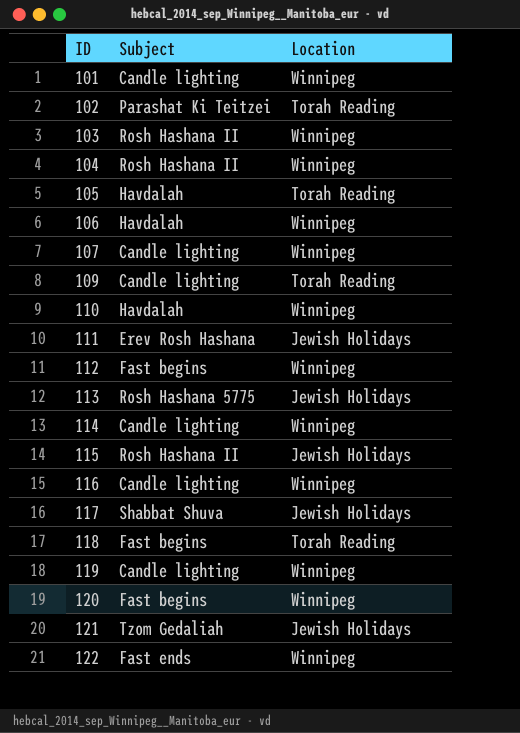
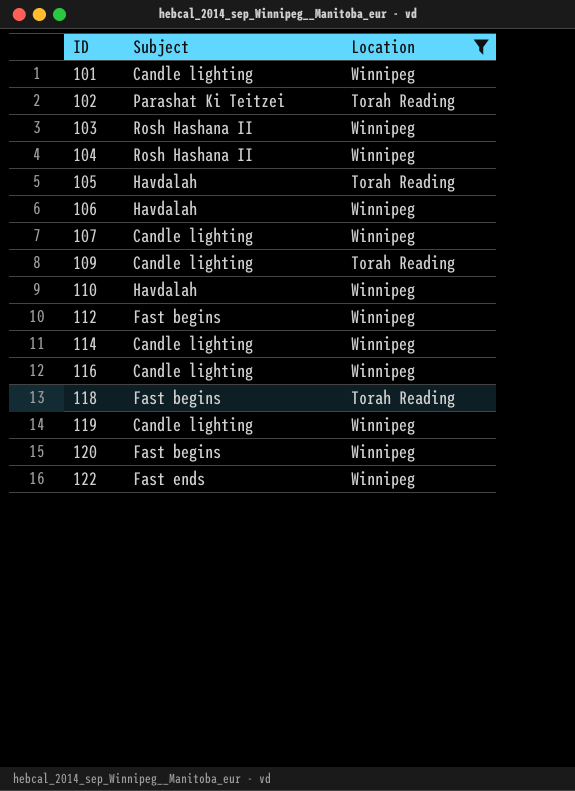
filter: none -> Location != Jewish Holidays

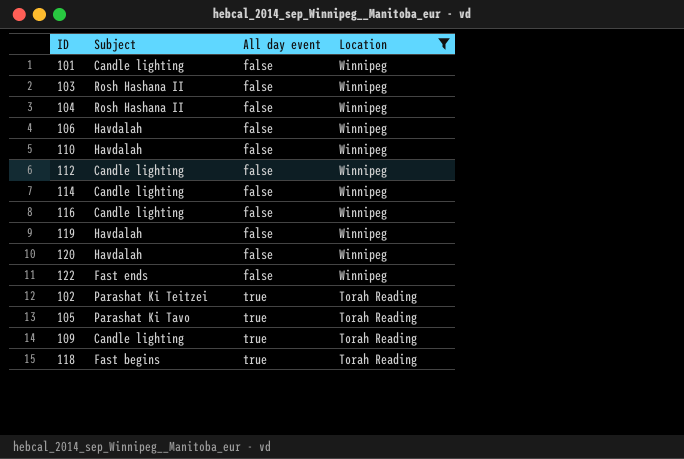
row order: ID ascending -> All day event ascending
column All day event | position: none -> 3
row 107: Candle lighting | Winnipeg -> none
112 | Subject: Fast begins -> Candle lighting
119 | Subject: Candle lighting -> Havdalah
120 | Subject: Fast begins -> Havdalah
105 | Subject: Havdalah -> Parashat Ki Tavo

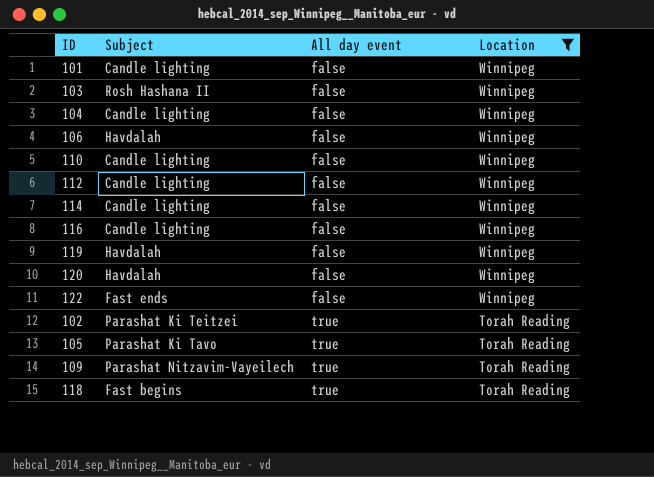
104 | Subject: Rosh Hashana II -> Candle lighting
110 | Subject: Havdalah -> Candle lighting
109 | Subject: Candle lighting -> Parashat Nitzavim-Vayeilech

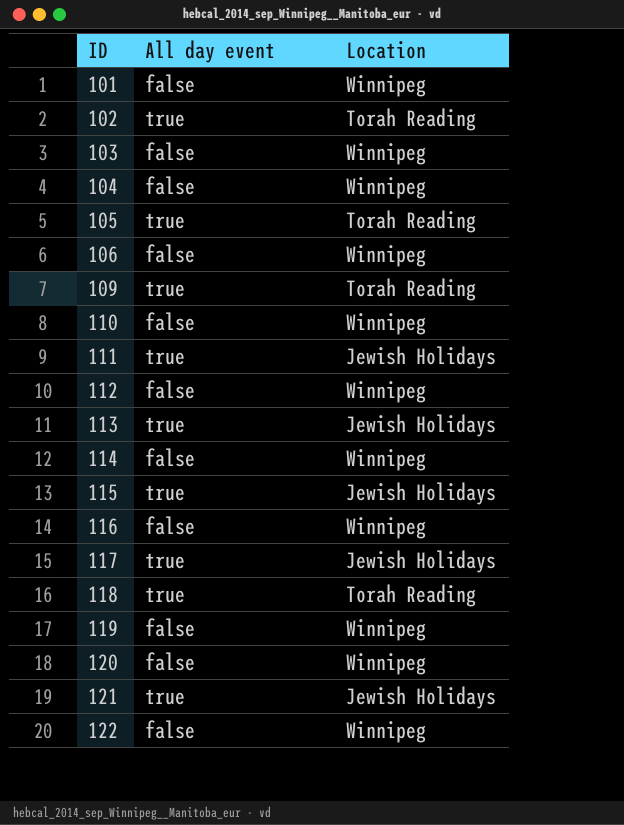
filter: Location != Jewish Holidays -> none
row order: All day event ascending -> ID ascending
column Subject | position: 2 -> none

